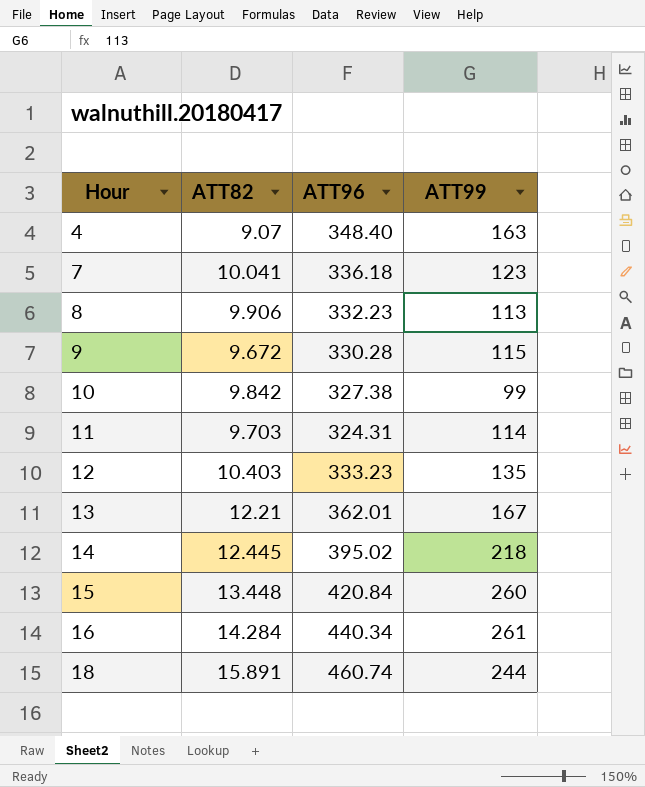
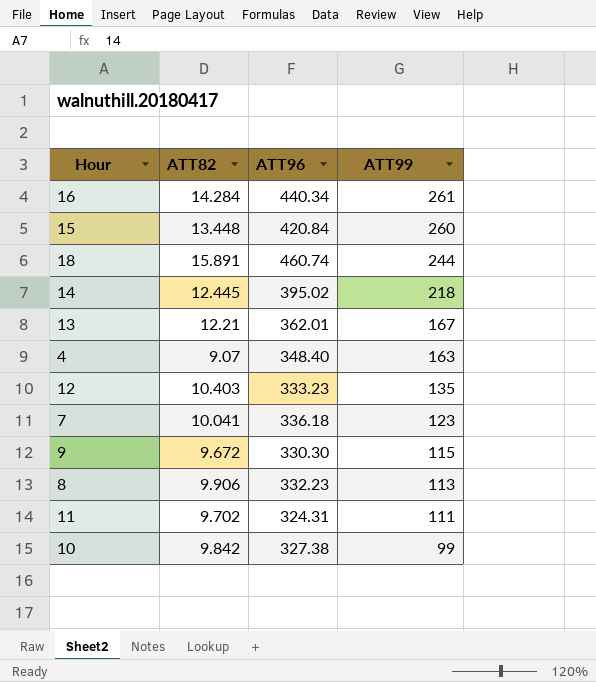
row order: Hour ascending -> ATT99 descending
9 | ATT96: 330.28 -> 330.30
11 | ATT82: 9.703 -> 9.702
11 | ATT99: 114 -> 111

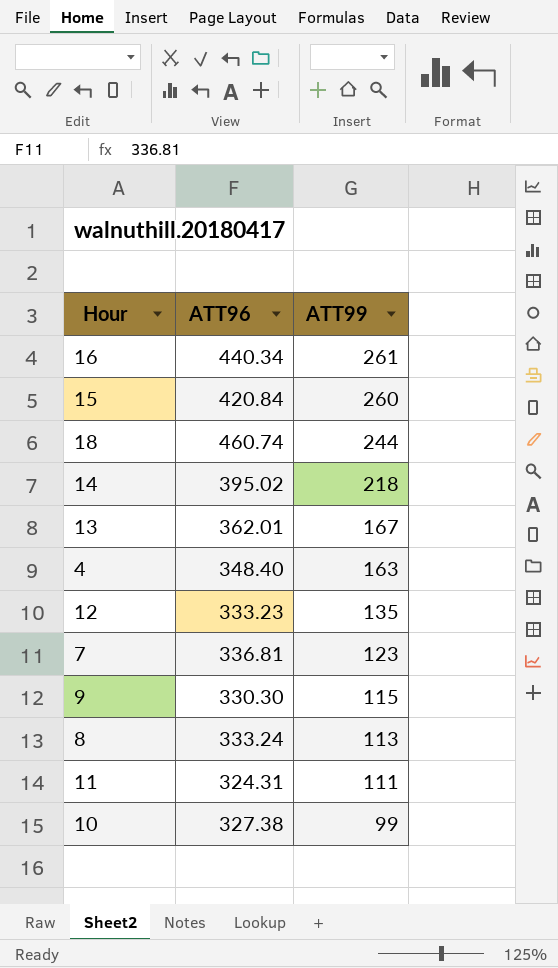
column ATT82 | position: 2 -> none
7 | ATT96: 336.18 -> 336.81
8 | ATT96: 332.23 -> 333.24

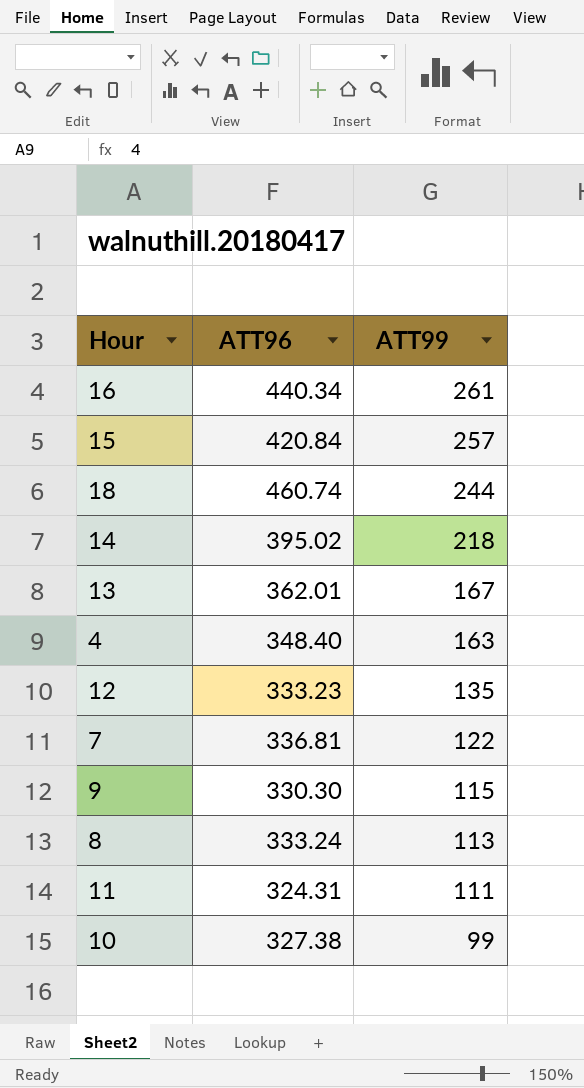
15 | ATT99: 260 -> 257
7 | ATT99: 123 -> 122

